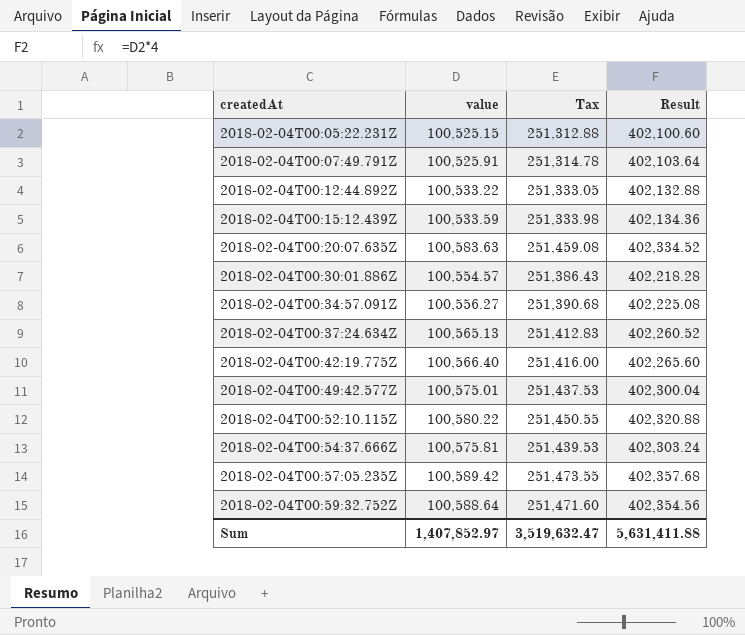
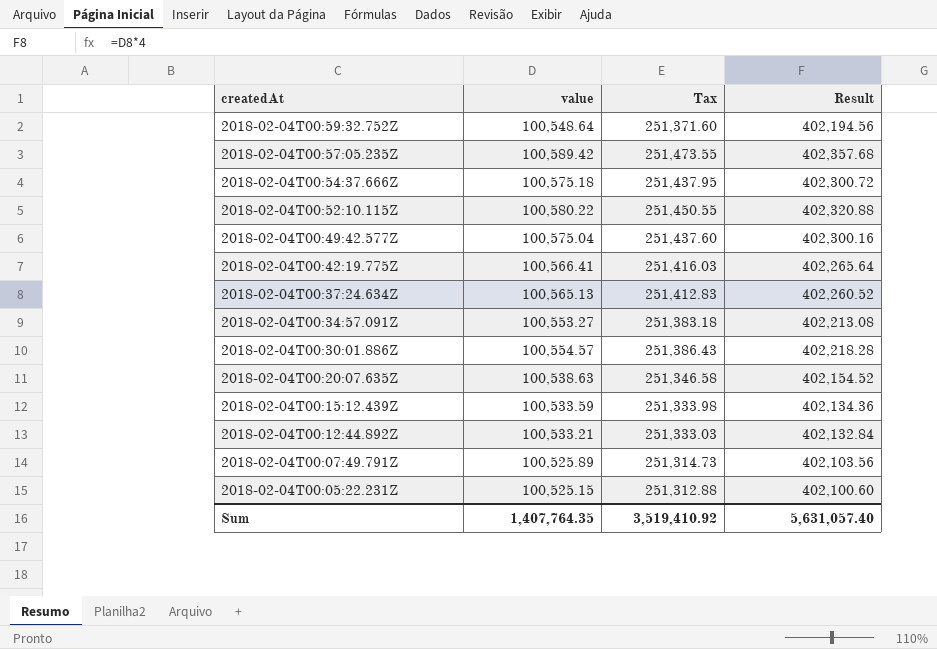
row order: createdAt ascending -> createdAt descending
2018-02-04T00:59:32.752Z | value: 100,588.64 -> 100,548.64
2018-02-04T00:59:32.752Z | Tax: 251,471.60 -> 251,371.60
2018-02-04T00:59:32.752Z | Result: 402,354.56 -> 402,194.56
2018-02-04T00:54:37.666Z | value: 100,575.81 -> 100,575.18
2018-02-04T00:54:37.666Z | Tax: 251,439.53 -> 251,437.95
2018-02-04T00:54:37.666Z | Result: 402,303.24 -> 402,300.72
2018-02-04T00:49:42.577Z | value: 100,575.01 -> 100,575.04
2018-02-04T00:49:42.577Z | Tax: 251,437.53 -> 251,437.60
2018-02-04T00:49:42.577Z | Result: 402,300.04 -> 402,300.16
2018-02-04T00:42:19.775Z | value: 100,566.40 -> 100,566.41
2018-02-04T00:42:19.775Z | Tax: 251,416.00 -> 251,416.03
2018-02-04T00:42:19.775Z | Result: 402,265.60 -> 402,265.64
2018-02-04T00:34:57.091Z | value: 100,556.27 -> 100,553.27
2018-02-04T00:34:57.091Z | Tax: 251,390.68 -> 251,383.18
2018-02-04T00:34:57.091Z | Result: 402,225.08 -> 402,213.08
2018-02-04T00:20:07.635Z | value: 100,583.63 -> 100,538.63
2018-02-04T00:20:07.635Z | Tax: 251,459.08 -> 251,346.58
2018-02-04T00:20:07.635Z | Result: 402,334.52 -> 402,154.52
2018-02-04T00:12:44.892Z | value: 100,533.22 -> 100,533.21
2018-02-04T00:12:44.892Z | Tax: 251,333.05 -> 251,333.03
2018-02-04T00:12:44.892Z | Result: 402,132.88 -> 402,132.84
2018-02-04T00:07:49.791Z | value: 100,525.91 -> 100,525.89
2018-02-04T00:07:49.791Z | Tax: 251,314.78 -> 251,314.73
2018-02-04T00:07:49.791Z | Result: 402,103.64 -> 402,103.56
Sum | value: 1,407,852.97 -> 1,407,764.35
Sum | Tax: 3,519,632.47 -> 3,519,410.92
Sum | Result: 5,631,411.88 -> 5,631,057.40

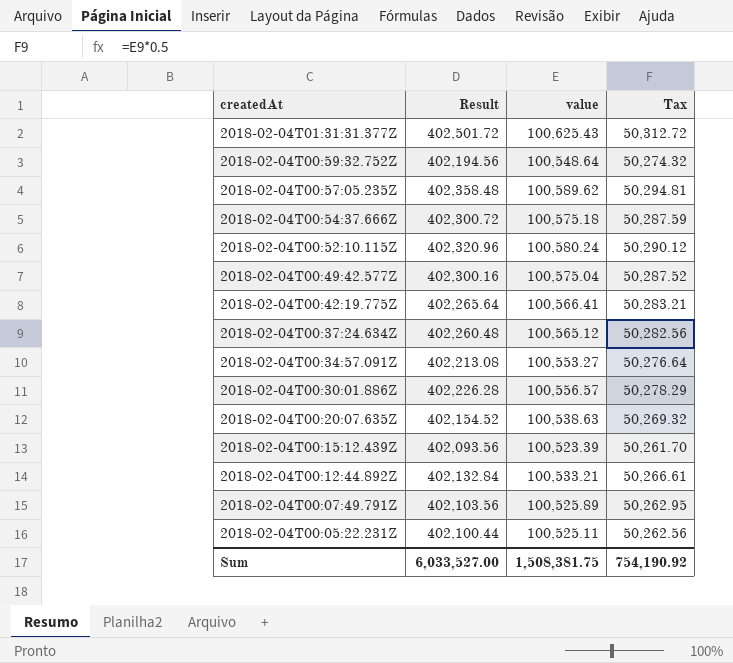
column Result | position: 4 -> 2
column Tax | formula: [value] * 2.5 -> [value] * 0.5
row 2018-02-04T01:31:31.377Z: none -> 402,501.72 | 100,625.43 | 50,312.72
2018-02-04T00:57:05.235Z | Result: 402,357.68 -> 402,358.48
2018-02-04T00:57:05.235Z | value: 100,589.42 -> 100,589.62
2018-02-04T00:52:10.115Z | Result: 402,320.88 -> 402,320.96
2018-02-04T00:52:10.115Z | value: 100,580.22 -> 100,580.24
2018-02-04T00:37:24.634Z | Result: 402,260.52 -> 402,260.48
2018-02-04T00:37:24.634Z | value: 100,565.13 -> 100,565.12
2018-02-04T00:30:01.886Z | Result: 402,218.28 -> 402,226.28
2018-02-04T00:30:01.886Z | value: 100,554.57 -> 100,556.57
2018-02-04T00:15:12.439Z | Result: 402,134.36 -> 402,093.56
2018-02-04T00:15:12.439Z | value: 100,533.59 -> 100,523.39
2018-02-04T00:05:22.231Z | Result: 402,100.60 -> 402,100.44
2018-02-04T00:05:22.231Z | value: 100,525.15 -> 100,525.11
Sum | Result: 5,631,057.40 -> 6,033,527.00
Sum | value: 1,407,764.35 -> 1,508,381.75
Sum | Tax: 3,519,410.92 -> 754,190.92

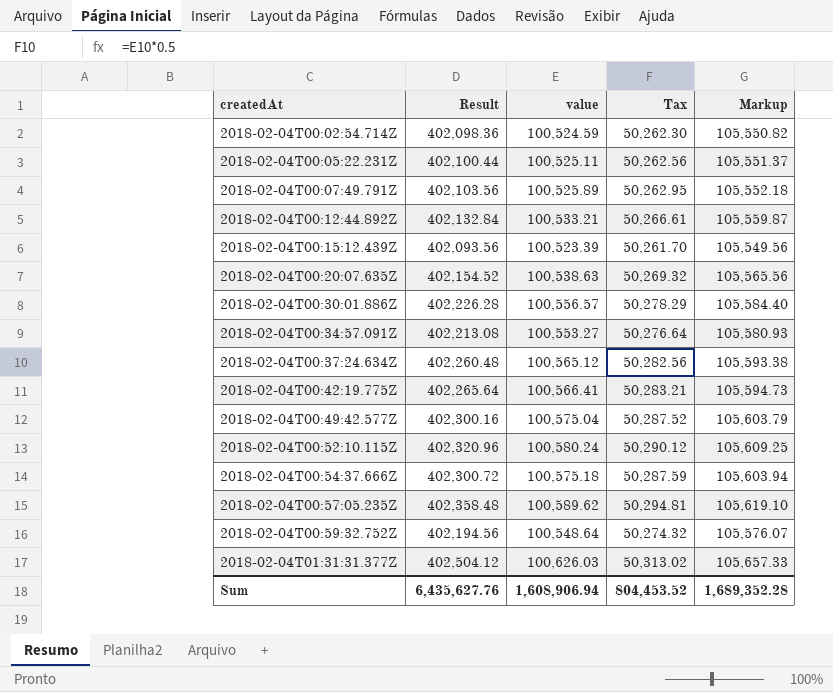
row order: createdAt descending -> createdAt ascending
column Markup | formula: none -> [value] * 1.05
row 2018-02-04T00:02:54.714Z: none -> 402,098.36 | 100,524.59 | 50,262.30 | 105,550.82
2018-02-04T01:31:31.377Z | Result: 402,501.72 -> 402,504.12
2018-02-04T01:31:31.377Z | value: 100,625.43 -> 100,626.03
2018-02-04T01:31:31.377Z | Tax: 50,312.72 -> 50,313.02
Sum | Result: 6,033,527.00 -> 6,435,627.76
Sum | value: 1,508,381.75 -> 1,608,906.94
Sum | Tax: 754,190.92 -> 804,453.52

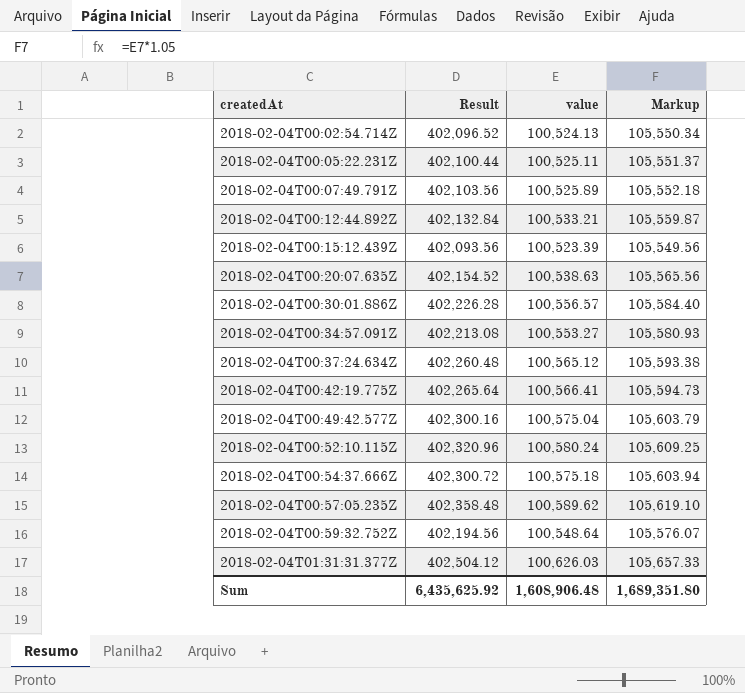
column Tax | formula: [value] * 0.5 -> none
2018-02-04T00:02:54.714Z | Result: 402,098.36 -> 402,096.52
2018-02-04T00:02:54.714Z | value: 100,524.59 -> 100,524.13
2018-02-04T00:02:54.714Z | Markup: 105,550.82 -> 105,550.34
Sum | Result: 6,435,627.76 -> 6,435,625.92
Sum | value: 1,608,906.94 -> 1,608,906.48
Sum | Markup: 1,689,352.28 -> 1,689,351.80

